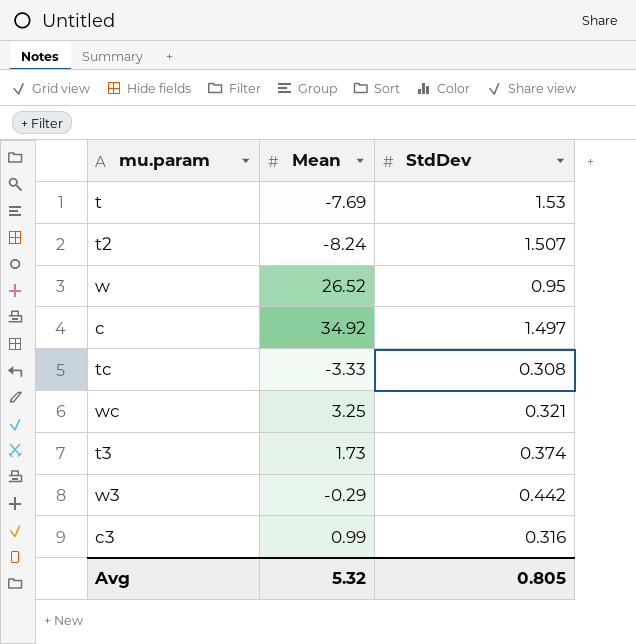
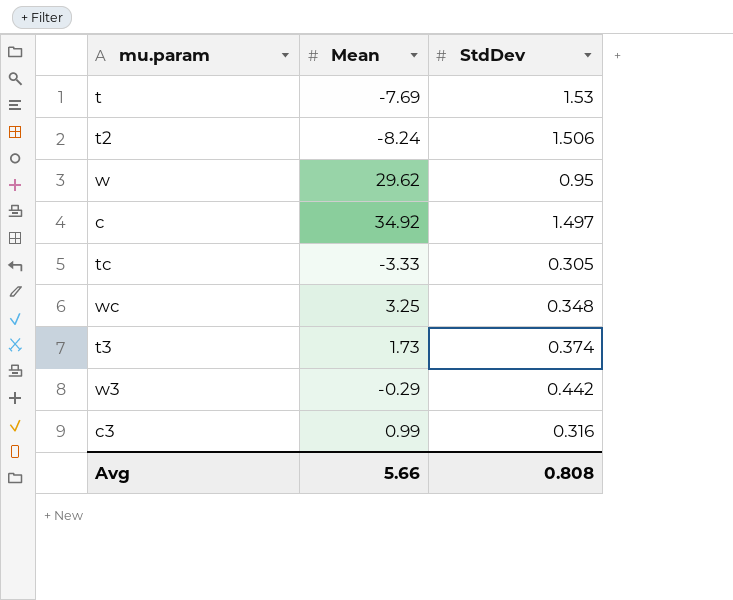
t2 | StdDev: 1.507 -> 1.506
w | Mean: 26.52 -> 29.62
tc | StdDev: 0.308 -> 0.305
wc | StdDev: 0.321 -> 0.348
Avg | Mean: 5.32 -> 5.66
Avg | StdDev: 0.805 -> 0.808

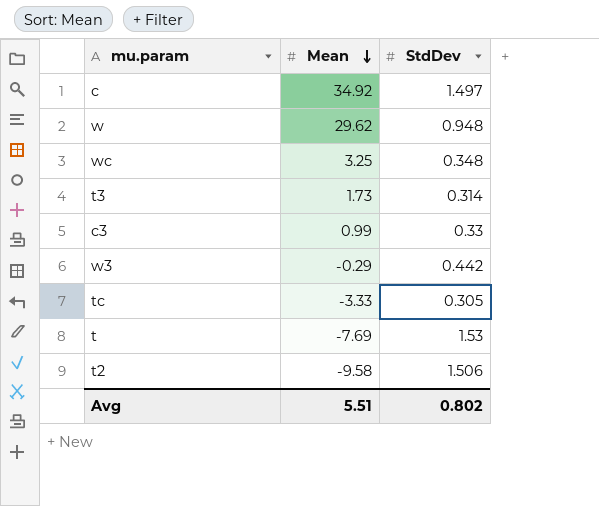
row order: none -> Mean descending
w | StdDev: 0.95 -> 0.948
t3 | StdDev: 0.374 -> 0.314
c3 | StdDev: 0.316 -> 0.33
t2 | Mean: -8.24 -> -9.58
Avg | Mean: 5.66 -> 5.51
Avg | StdDev: 0.808 -> 0.802

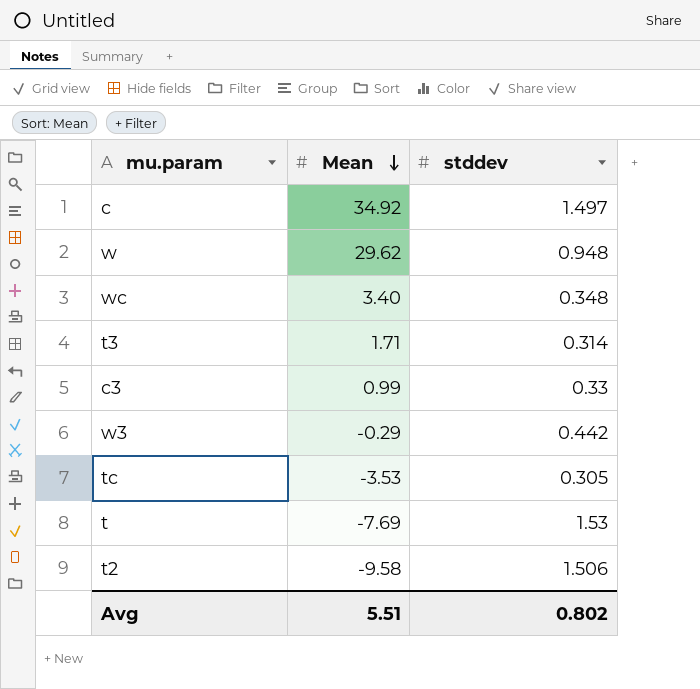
column name: StdDev -> stddev
wc | Mean: 3.25 -> 3.40
t3 | Mean: 1.73 -> 1.71
tc | Mean: -3.33 -> -3.53

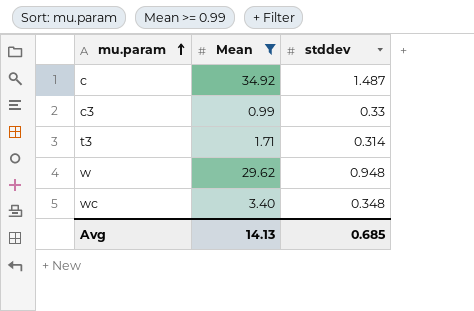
filter: none -> Mean >= 0.99
row order: Mean descending -> mu.param ascending
c | stddev: 1.497 -> 1.487
Avg | Mean: 5.51 -> 14.13
Avg | stddev: 0.802 -> 0.685

